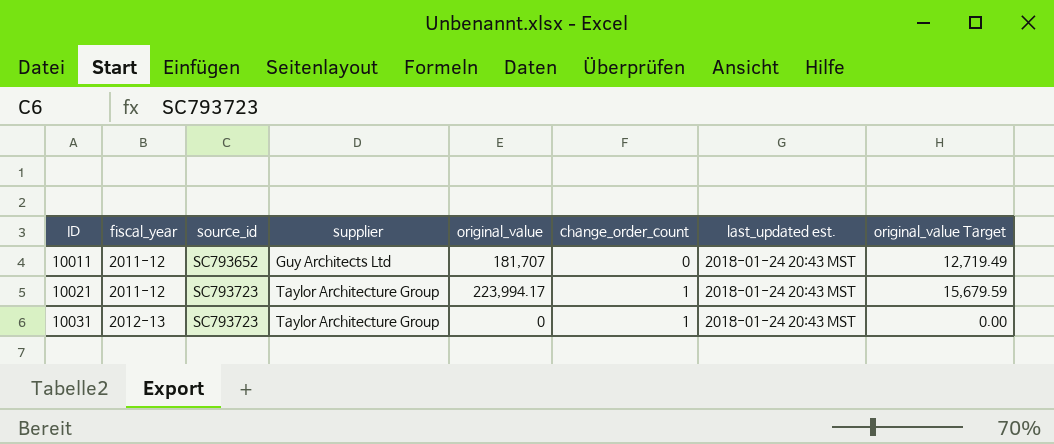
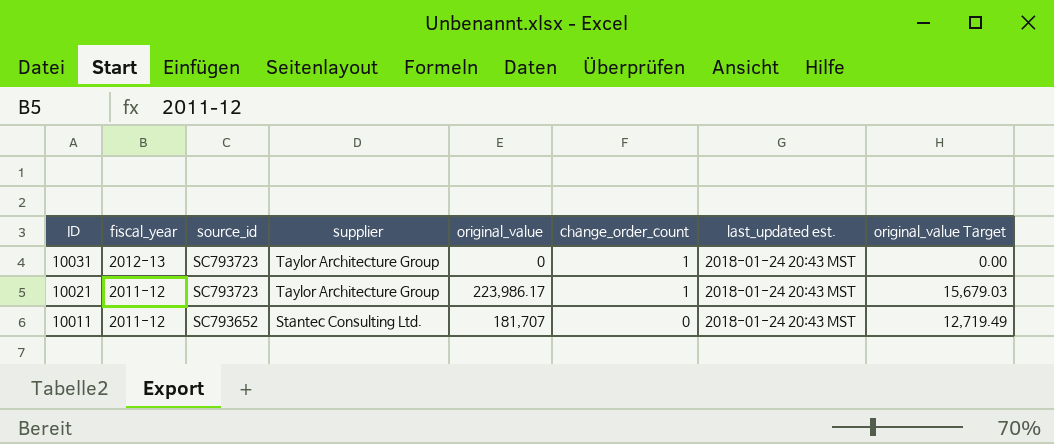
row order: ID ascending -> ID descending
10021 | original_value: 223,994.17 -> 223,986.17
10021 | original_value Target: 15,679.59 -> 15,679.03
10011 | supplier: Guy Architects Ltd -> Stantec Consulting Ltd.

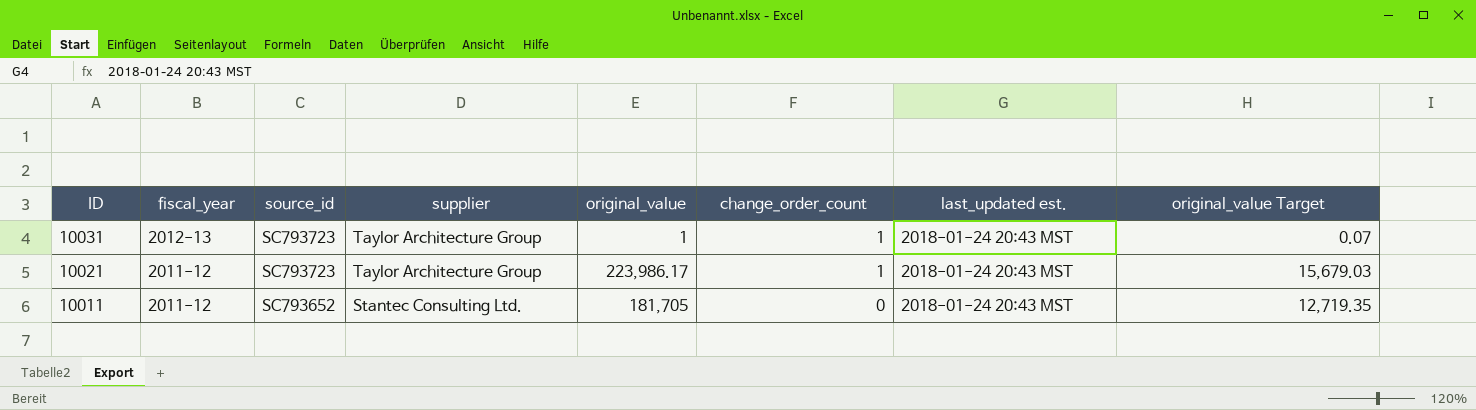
10031 | original_value: 0 -> 1
10031 | original_value Target: 0.00 -> 0.07
10011 | original_value: 181,707 -> 181,705
10011 | original_value Target: 12,719.49 -> 12,719.35

